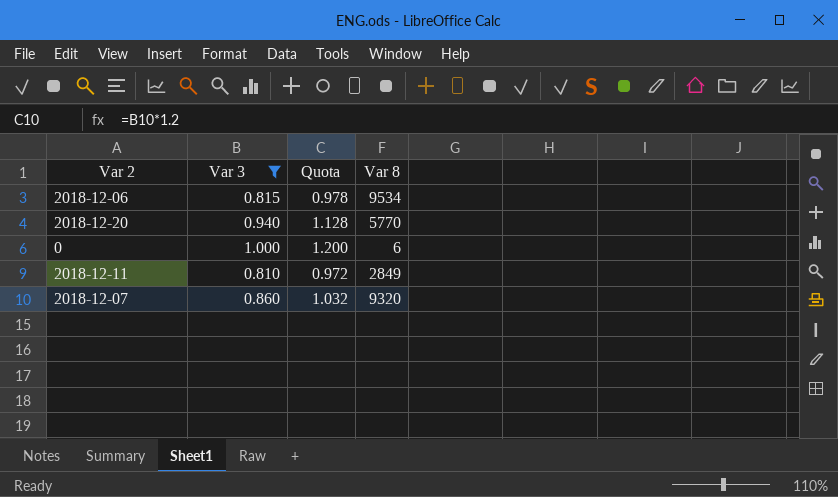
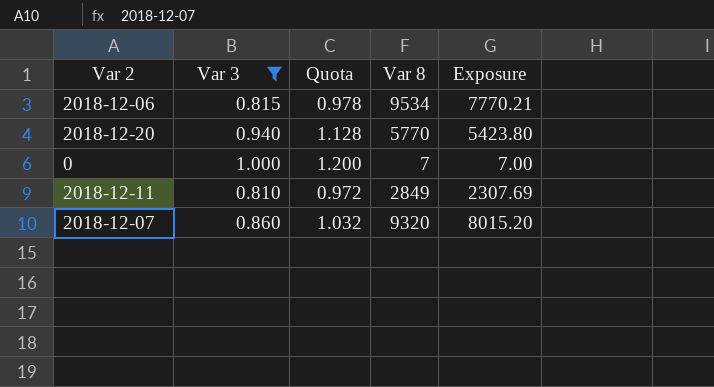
column Exposure | formula: none -> [Var 3] * [Var 8]
0 | Var 8: 6 -> 7

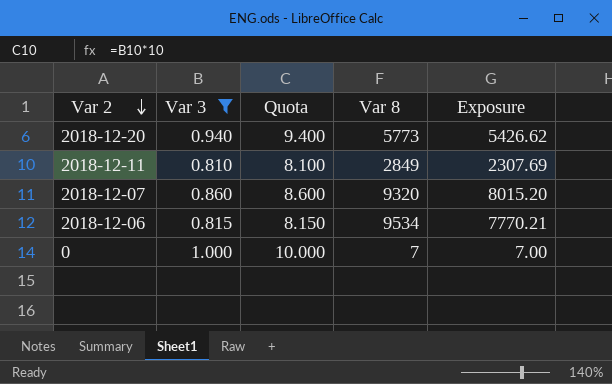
row order: none -> Var 2 descending
column Quota | formula: [Var 3] * 1.2 -> [Var 3] * 10
2018-12-20 | Var 8: 5770 -> 5773
2018-12-20 | Exposure: 5423.80 -> 5426.62

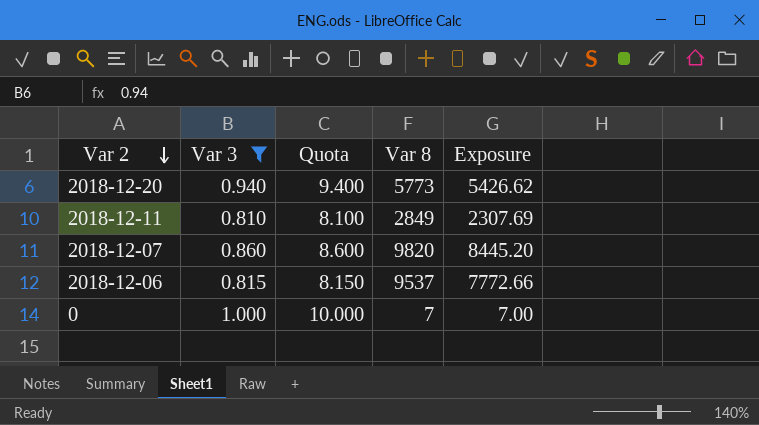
2018-12-07 | Var 8: 9320 -> 9820
2018-12-07 | Exposure: 8015.20 -> 8445.20
2018-12-06 | Var 8: 9534 -> 9537
2018-12-06 | Exposure: 7770.21 -> 7772.66

